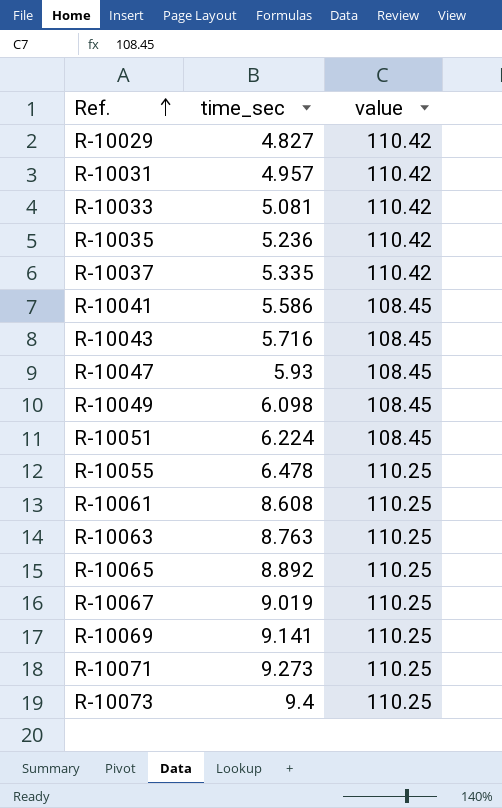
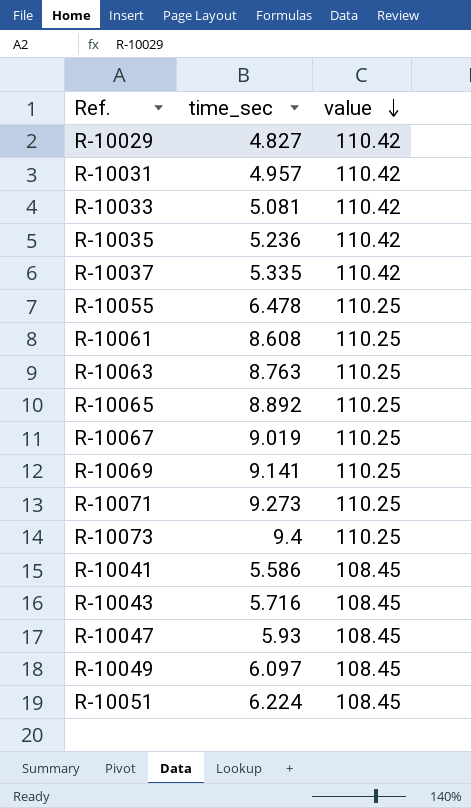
row order: Ref. ascending -> value descending
R-10049 | time_sec: 6.098 -> 6.097

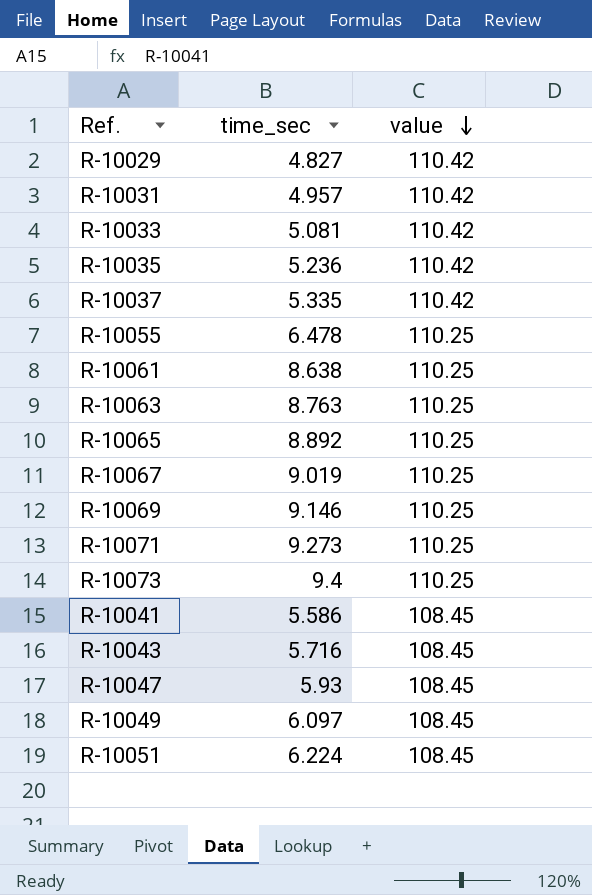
R-10061 | time_sec: 8.608 -> 8.638
R-10069 | time_sec: 9.141 -> 9.146

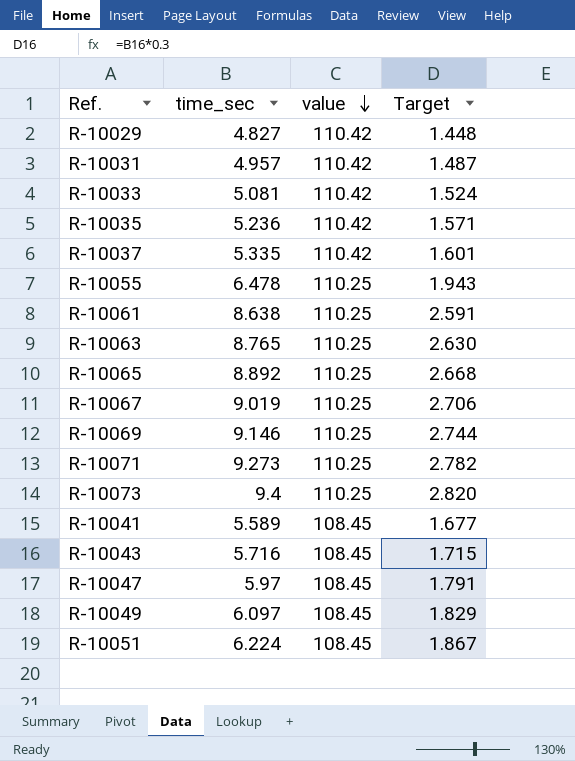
column Target | formula: none -> [time_sec] * 0.3
R-10063 | time_sec: 8.763 -> 8.765
R-10041 | time_sec: 5.586 -> 5.589
R-10047 | time_sec: 5.93 -> 5.97

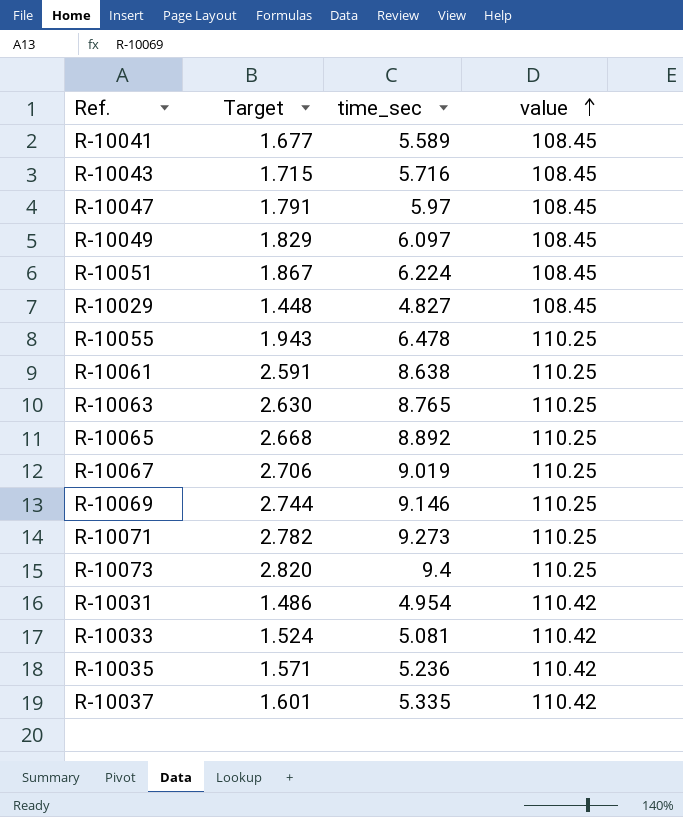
row order: value descending -> value ascending
column Target | position: 4 -> 2
R-10029 | value: 110.42 -> 108.45
R-10031 | Target: 1.487 -> 1.486
R-10031 | time_sec: 4.957 -> 4.954

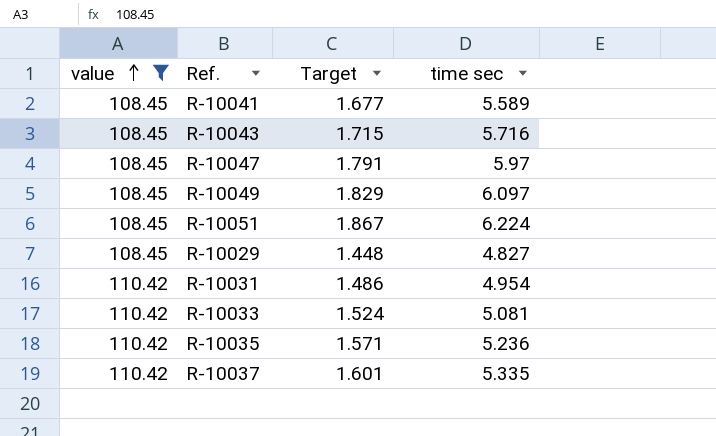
filter: none -> value != 110.25
column value | position: 4 -> 1
column name: time_sec -> time sec

